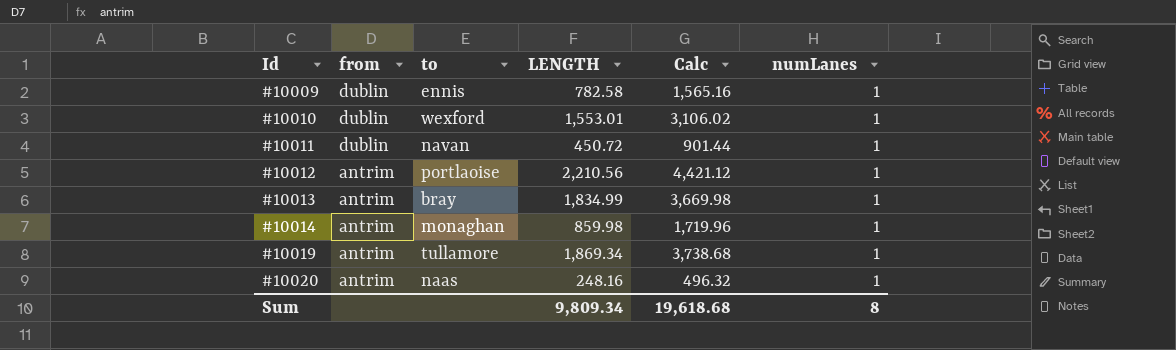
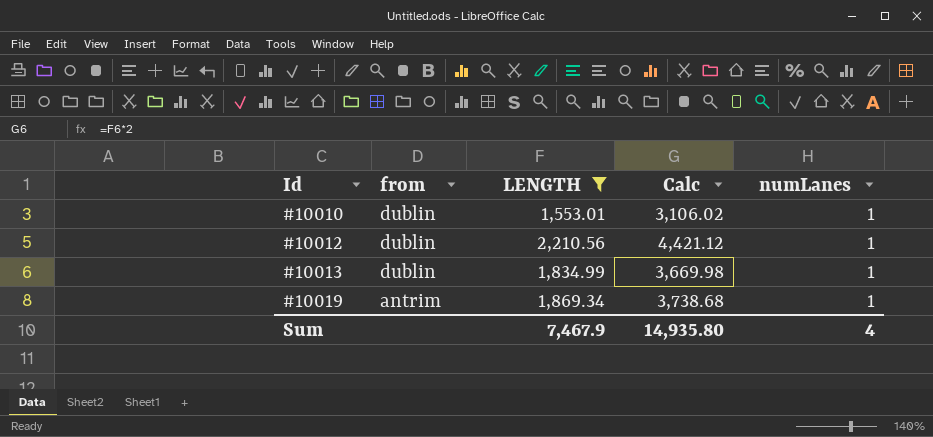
filter: none -> LENGTH >= 1,553.01
column to | position: 3 -> none
#10012 | from: antrim -> dublin
#10013 | from: antrim -> dublin
Sum | LENGTH: 9,809.34 -> 7,467.9
Sum | Calc: 19,618.68 -> 14,935.80
Sum | numLanes: 8 -> 4

